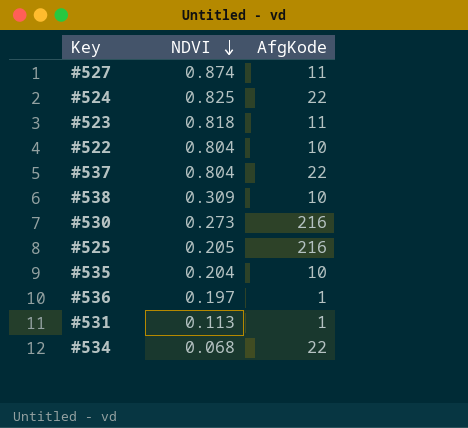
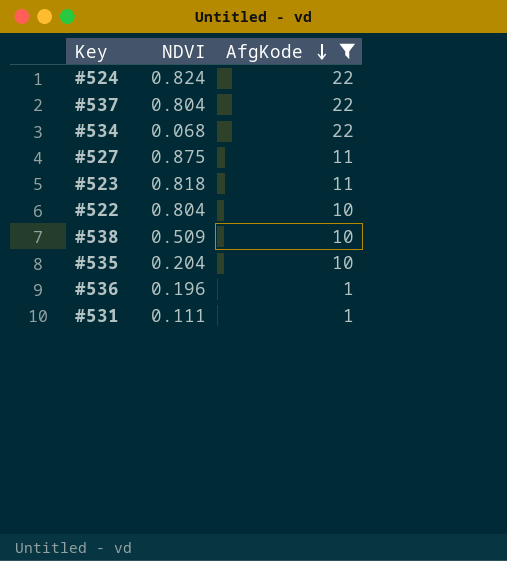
filter: none -> AfgKode != 216
row order: NDVI descending -> AfgKode descending
#524 | NDVI: 0.825 -> 0.824
#527 | NDVI: 0.874 -> 0.875
#538 | NDVI: 0.309 -> 0.509
#536 | NDVI: 0.197 -> 0.196
#531 | NDVI: 0.113 -> 0.111

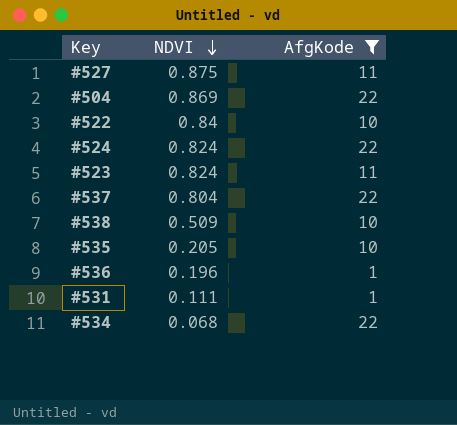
row order: AfgKode descending -> NDVI descending
row #504: none -> 0.869 | 22
#522 | NDVI: 0.804 -> 0.84
#523 | NDVI: 0.818 -> 0.824
#535 | NDVI: 0.204 -> 0.205

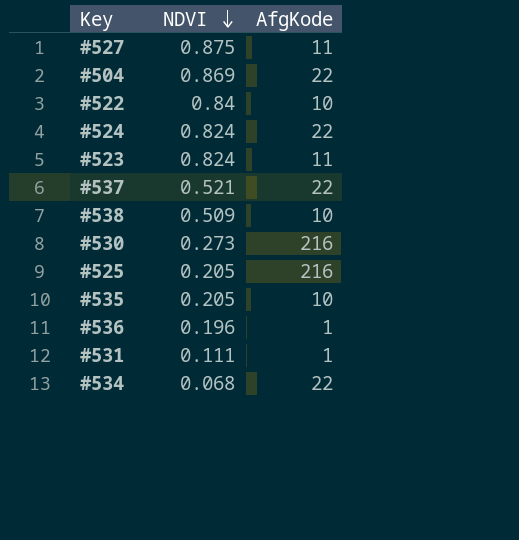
filter: AfgKode != 216 -> none
#537 | NDVI: 0.804 -> 0.521

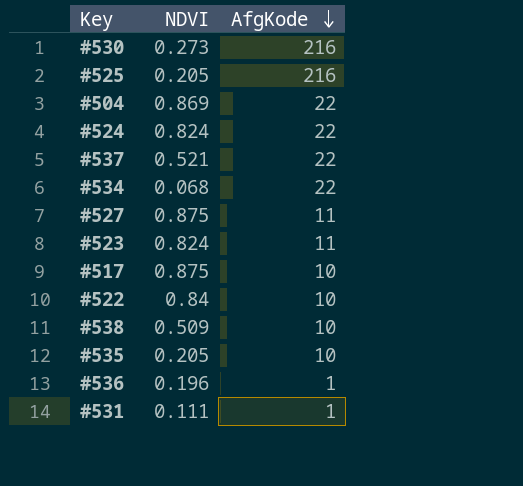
row order: NDVI descending -> AfgKode descending
row #517: none -> 0.875 | 10

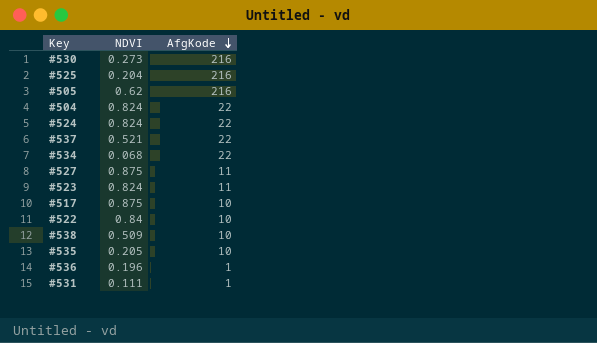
#525 | NDVI: 0.205 -> 0.204
row #505: none -> 0.62 | 216
#504 | NDVI: 0.869 -> 0.824

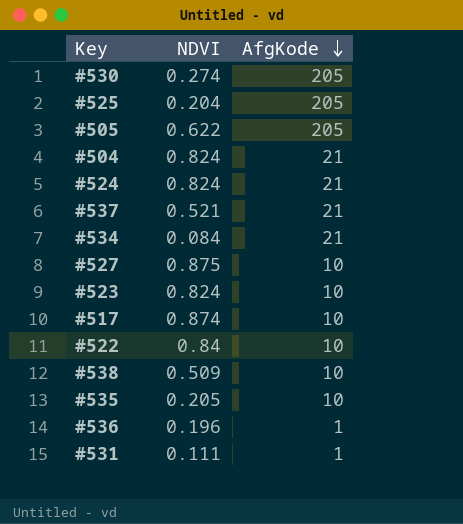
#530 | NDVI: 0.273 -> 0.274
#530 | AfgKode: 216 -> 205
#525 | AfgKode: 216 -> 205
#505 | NDVI: 0.62 -> 0.622
#505 | AfgKode: 216 -> 205
#504 | AfgKode: 22 -> 21
#524 | AfgKode: 22 -> 21
#537 | AfgKode: 22 -> 21
#534 | NDVI: 0.068 -> 0.084
#534 | AfgKode: 22 -> 21
#527 | AfgKode: 11 -> 10
#523 | AfgKode: 11 -> 10
#517 | NDVI: 0.875 -> 0.874

